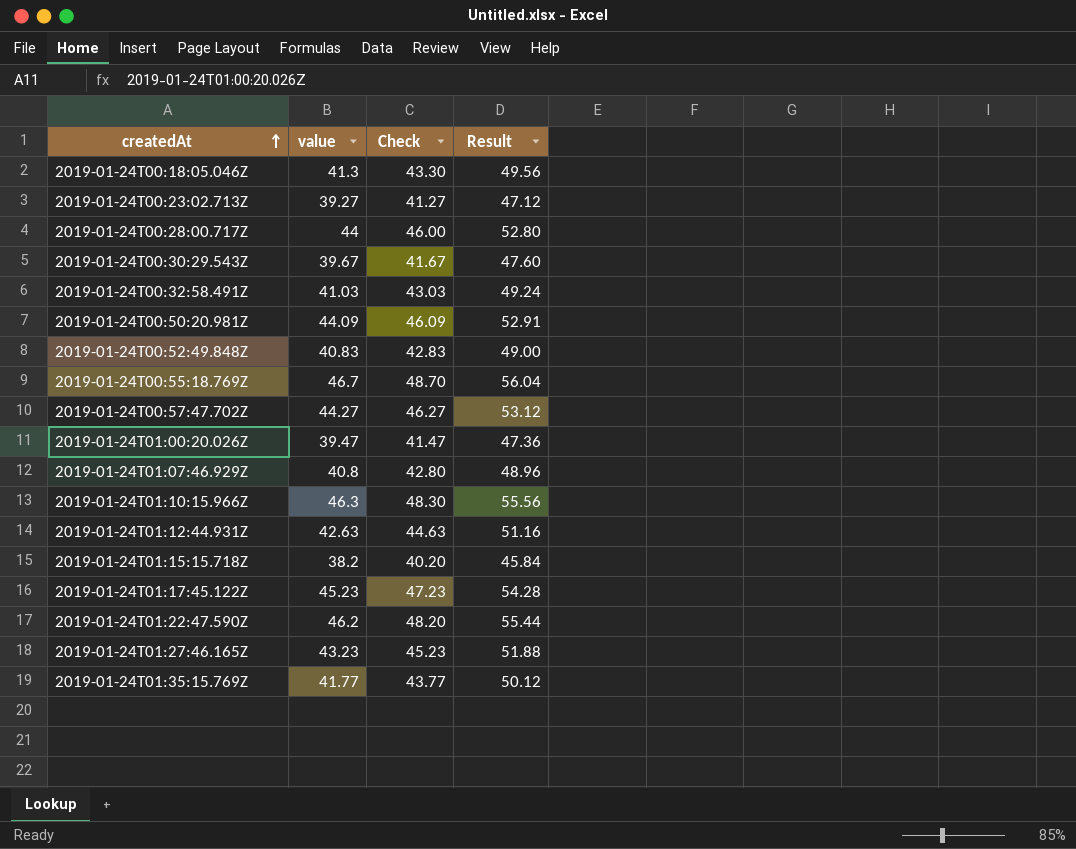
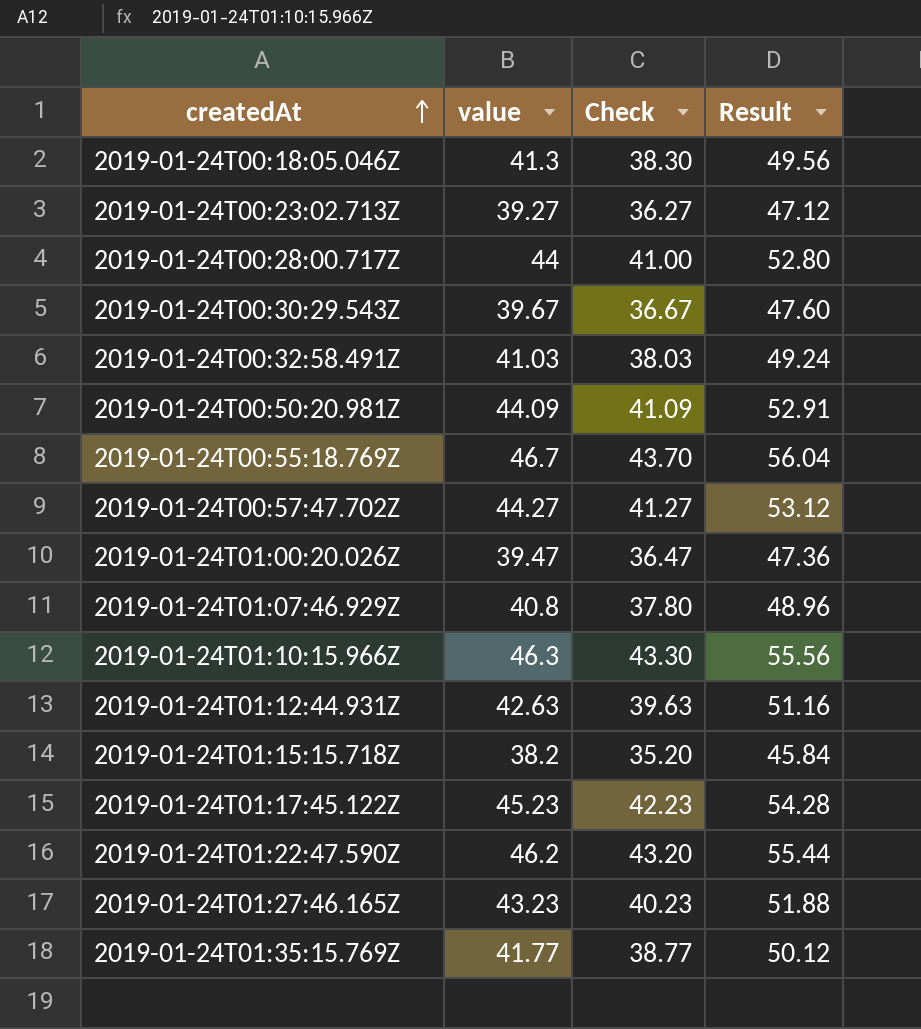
column Check | formula: [value] + 2 -> [value] - 3
row 2019-01-24T00:52:49.848Z: 40.83 | 42.83 | 49.00 -> none

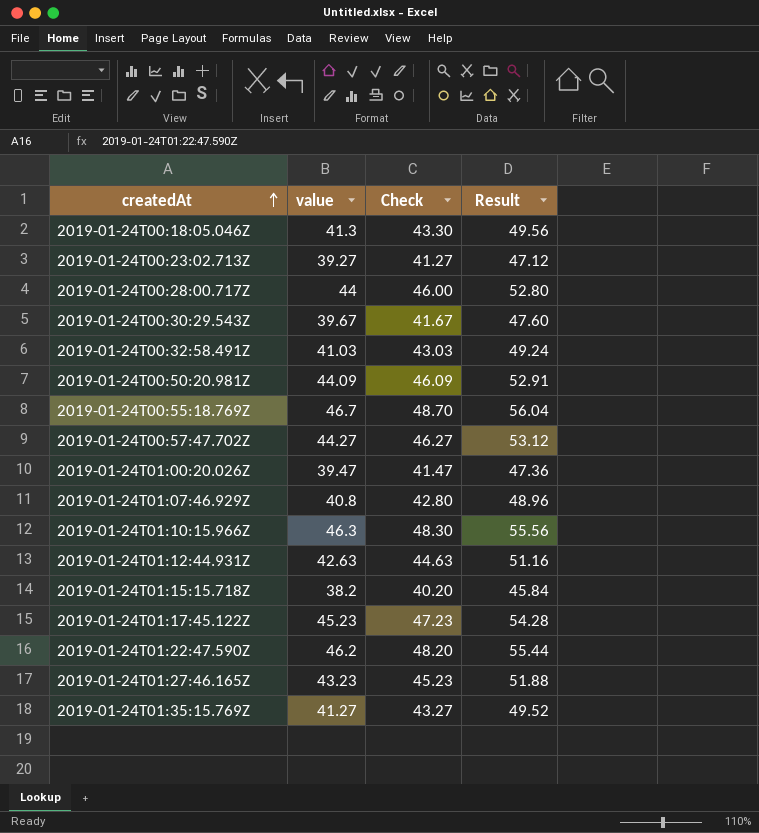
column Check | formula: [value] - 3 -> [value] + 2
2019-01-24T01:35:15.769Z | value: 41.77 -> 41.27
2019-01-24T01:35:15.769Z | Result: 50.12 -> 49.52

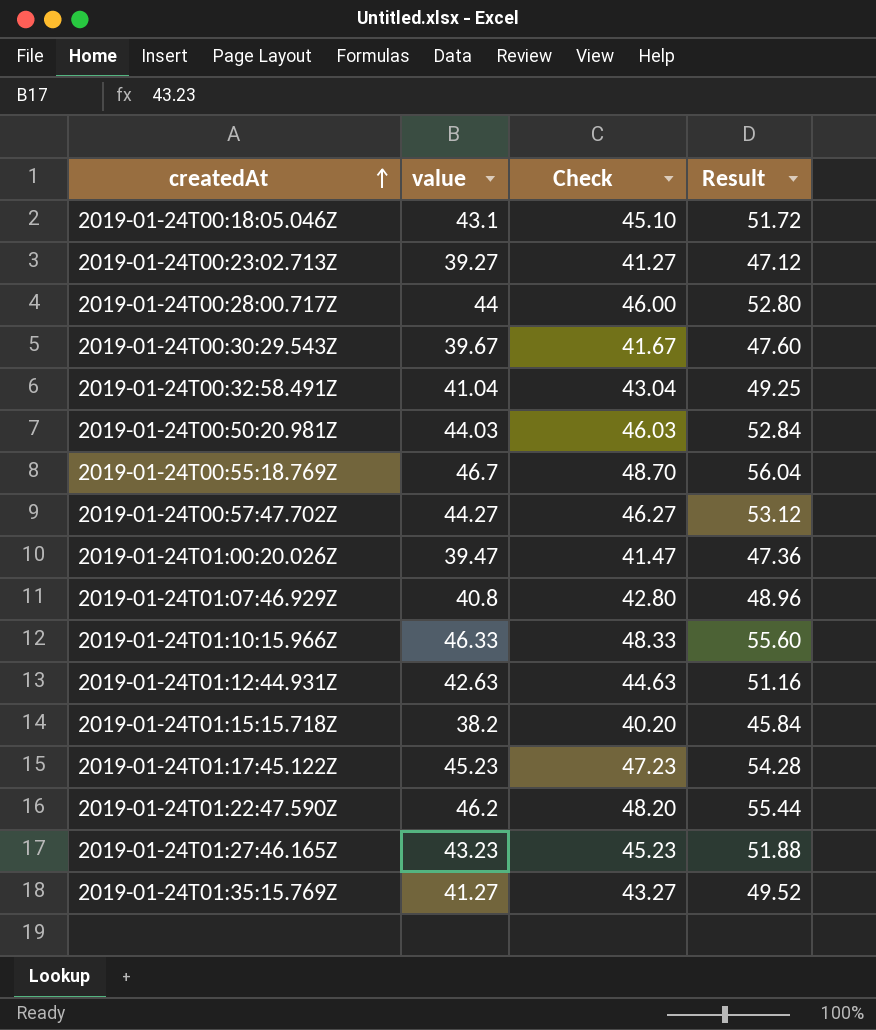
2019-01-24T00:18:05.046Z | value: 41.3 -> 43.1
2019-01-24T00:18:05.046Z | Check: 43.30 -> 45.10
2019-01-24T00:18:05.046Z | Result: 49.56 -> 51.72
2019-01-24T00:32:58.491Z | value: 41.03 -> 41.04
2019-01-24T00:32:58.491Z | Check: 43.03 -> 43.04
2019-01-24T00:32:58.491Z | Result: 49.24 -> 49.25
2019-01-24T00:50:20.981Z | value: 44.09 -> 44.03
2019-01-24T00:50:20.981Z | Check: 46.09 -> 46.03
2019-01-24T00:50:20.981Z | Result: 52.91 -> 52.84
2019-01-24T01:10:15.966Z | value: 46.3 -> 46.33
2019-01-24T01:10:15.966Z | Check: 48.30 -> 48.33
2019-01-24T01:10:15.966Z | Result: 55.56 -> 55.60

